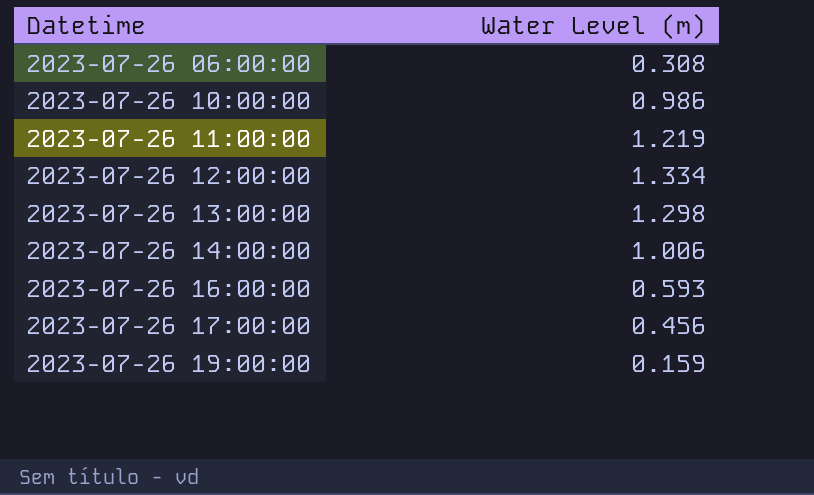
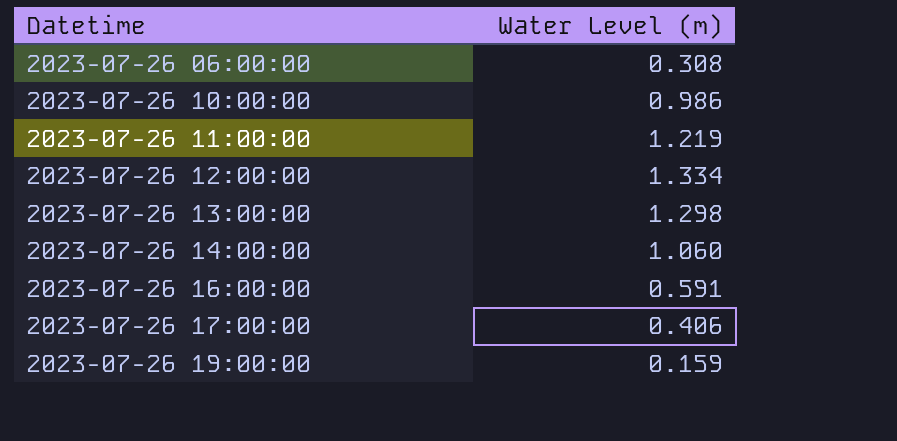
2023-07-26 14:00:00 | Water Level (m): 1.006 -> 1.060
2023-07-26 16:00:00 | Water Level (m): 0.593 -> 0.591
2023-07-26 17:00:00 | Water Level (m): 0.456 -> 0.406

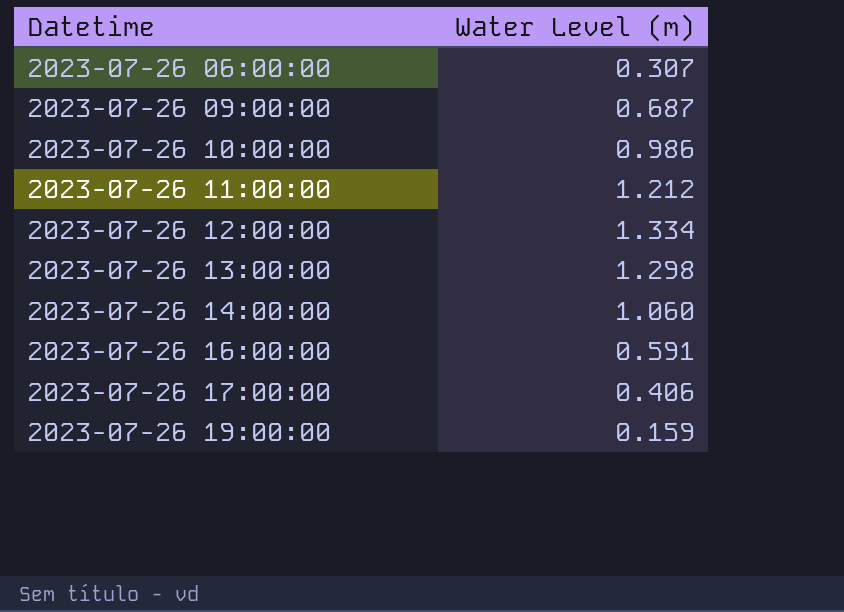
2023-07-26 06:00:00 | Water Level (m): 0.308 -> 0.307
row 2023-07-26 09:00:00: none -> 0.687
2023-07-26 11:00:00 | Water Level (m): 1.219 -> 1.212

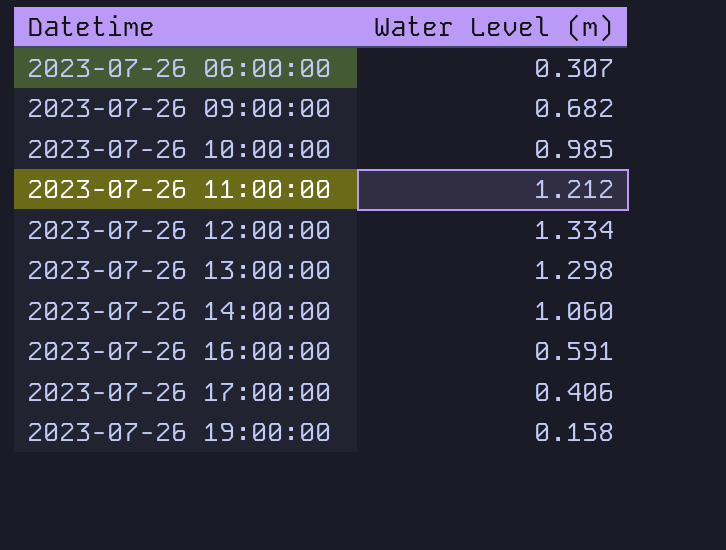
2023-07-26 09:00:00 | Water Level (m): 0.687 -> 0.682
2023-07-26 10:00:00 | Water Level (m): 0.986 -> 0.985
2023-07-26 19:00:00 | Water Level (m): 0.159 -> 0.158

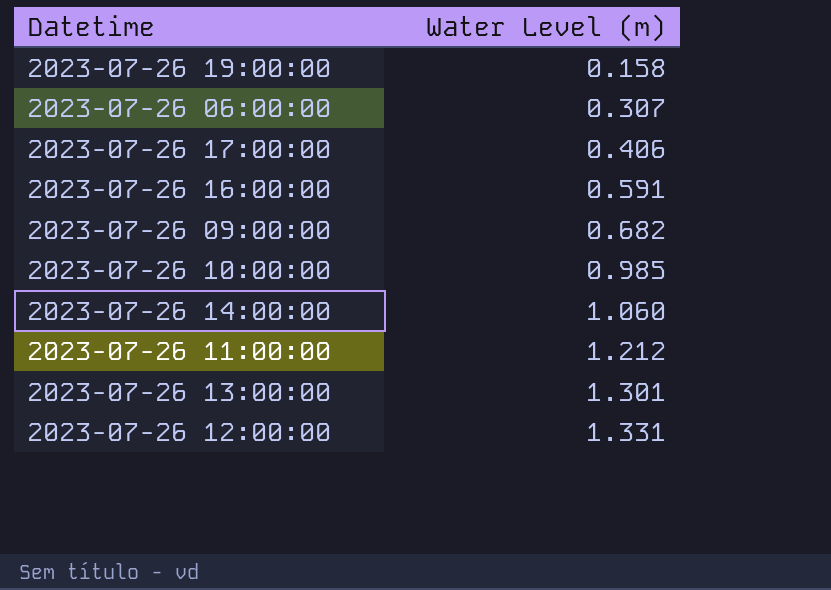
row order: Datetime ascending -> Water Level (m) ascending
2023-07-26 13:00:00 | Water Level (m): 1.298 -> 1.301
2023-07-26 12:00:00 | Water Level (m): 1.334 -> 1.331

